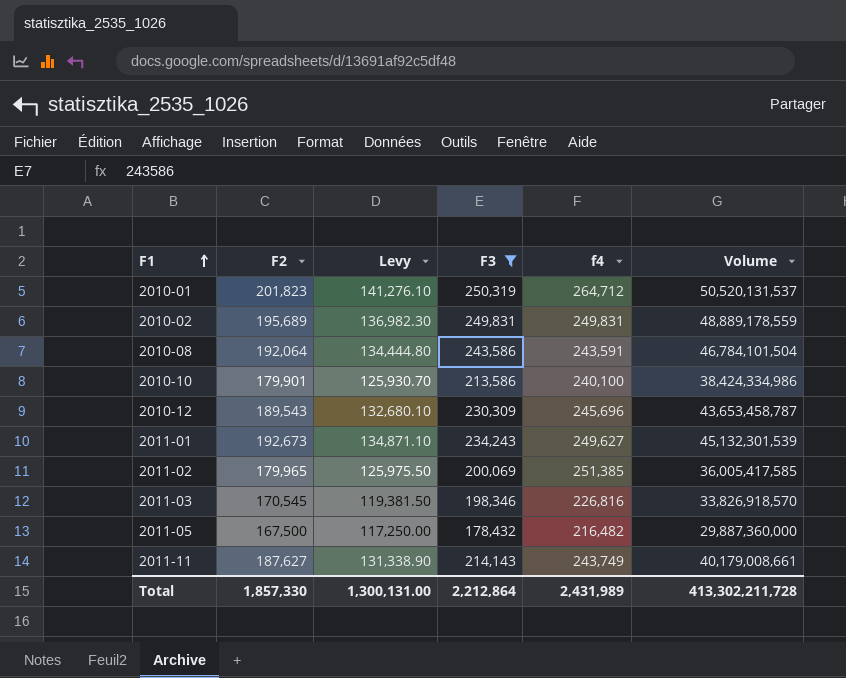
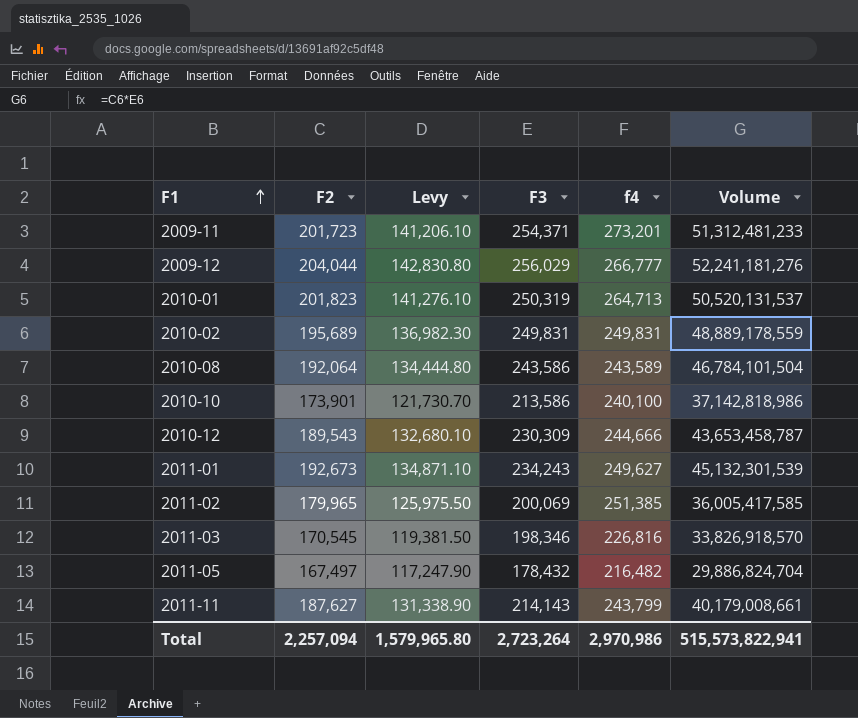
filter: F3 <= 250,319 -> none
2010-01 | f4: 264,712 -> 264,713
2010-08 | f4: 243,591 -> 243,589
2010-10 | F2: 179,901 -> 173,901
2010-10 | Levy: 125,930.70 -> 121,730.70
2010-10 | Volume: 38,424,334,986 -> 37,142,818,986
2010-12 | f4: 245,696 -> 244,666
2011-05 | F2: 167,500 -> 167,497
2011-05 | Levy: 117,250.00 -> 117,247.90
2011-05 | Volume: 29,887,360,000 -> 29,886,824,704
2011-11 | f4: 243,749 -> 243,799
Total | F2: 1,857,330 -> 2,257,094
Total | Levy: 1,300,131.00 -> 1,579,965.80
Total | F3: 2,212,864 -> 2,723,264
Total | f4: 2,431,989 -> 2,970,986
Total | Volume: 413,302,211,728 -> 515,573,822,941

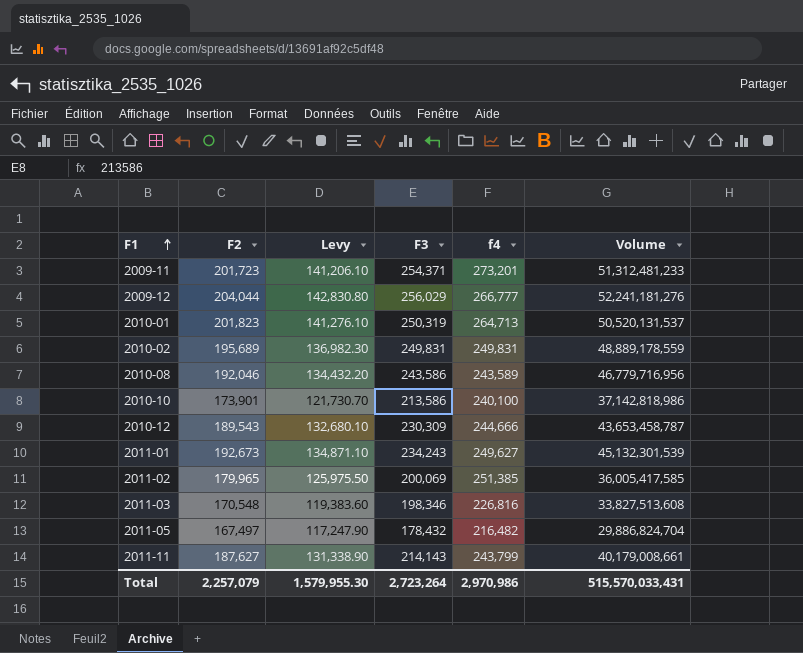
2010-08 | F2: 192,064 -> 192,046
2010-08 | Levy: 134,444.80 -> 134,432.20
2010-08 | Volume: 46,784,101,504 -> 46,779,716,956
2011-03 | F2: 170,545 -> 170,548
2011-03 | Levy: 119,381.50 -> 119,383.60
2011-03 | Volume: 33,826,918,570 -> 33,827,513,608
Total | F2: 2,257,094 -> 2,257,079
Total | Levy: 1,579,965.80 -> 1,579,955.30
Total | Volume: 515,573,822,941 -> 515,570,033,431

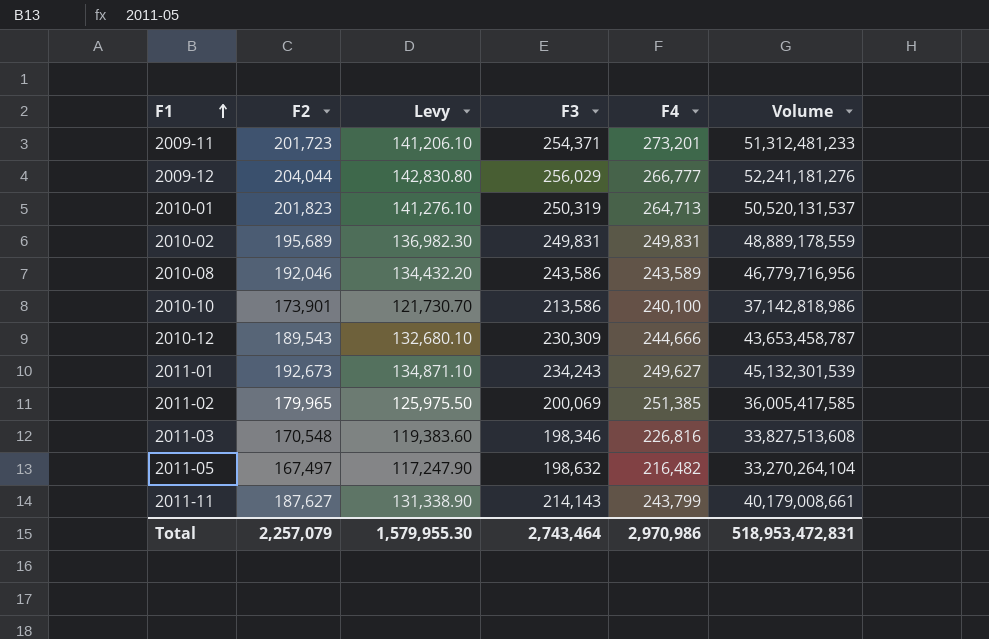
column name: f4 -> F4
2011-05 | F3: 178,432 -> 198,632
2011-05 | Volume: 29,886,824,704 -> 33,270,264,104
Total | F3: 2,723,264 -> 2,743,464
Total | Volume: 515,570,033,431 -> 518,953,472,831

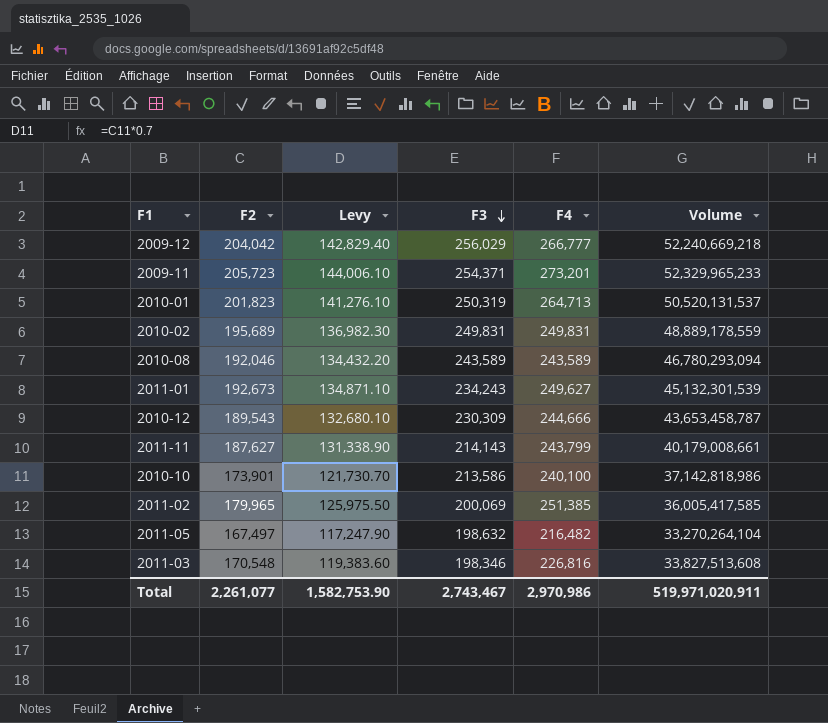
row order: F1 ascending -> F3 descending
2009-12 | F2: 204,044 -> 204,042
2009-12 | Levy: 142,830.80 -> 142,829.40
2009-12 | Volume: 52,241,181,276 -> 52,240,669,218
2009-11 | F2: 201,723 -> 205,723
2009-11 | Levy: 141,206.10 -> 144,006.10
2009-11 | Volume: 51,312,481,233 -> 52,329,965,233
2010-08 | F3: 243,586 -> 243,589
2010-08 | Volume: 46,779,716,956 -> 46,780,293,094
Total | F2: 2,257,079 -> 2,261,077
Total | Levy: 1,579,955.30 -> 1,582,753.90
Total | F3: 2,743,464 -> 2,743,467
Total | Volume: 518,953,472,831 -> 519,971,020,911

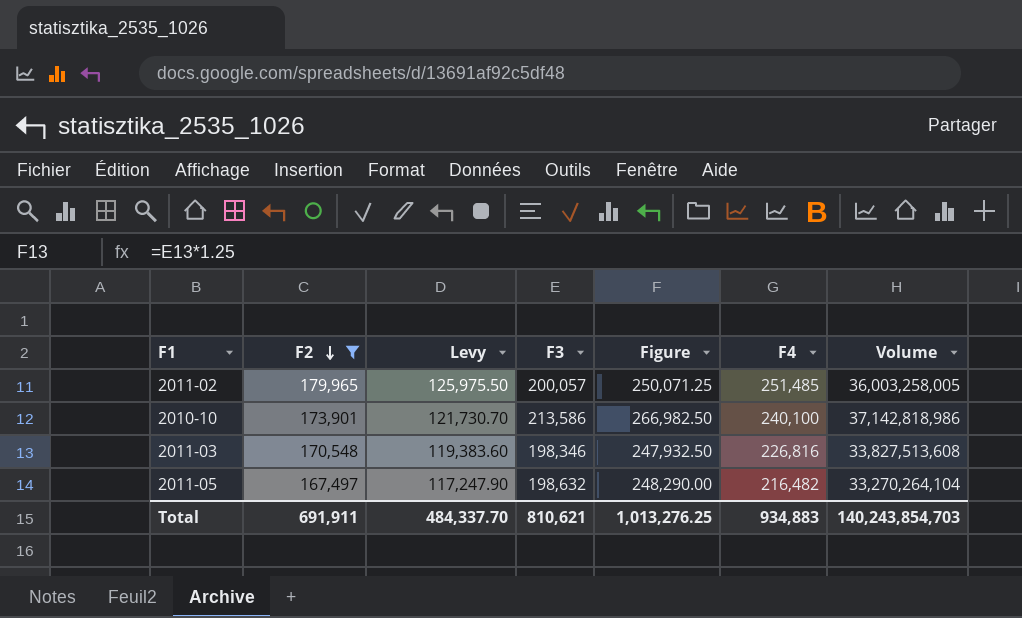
filter: none -> F2 <= 179,965
row order: F3 descending -> F2 descending
column Figure | formula: none -> [F3] * 1.25
2011-02 | F3: 200,069 -> 200,057
2011-02 | F4: 251,385 -> 251,485
2011-02 | Volume: 36,005,417,585 -> 36,003,258,005
Total | F2: 2,261,077 -> 691,911
Total | Levy: 1,582,753.90 -> 484,337.70
Total | F3: 2,743,467 -> 810,621
Total | F4: 2,970,986 -> 934,883
Total | Volume: 519,971,020,911 -> 140,243,854,703

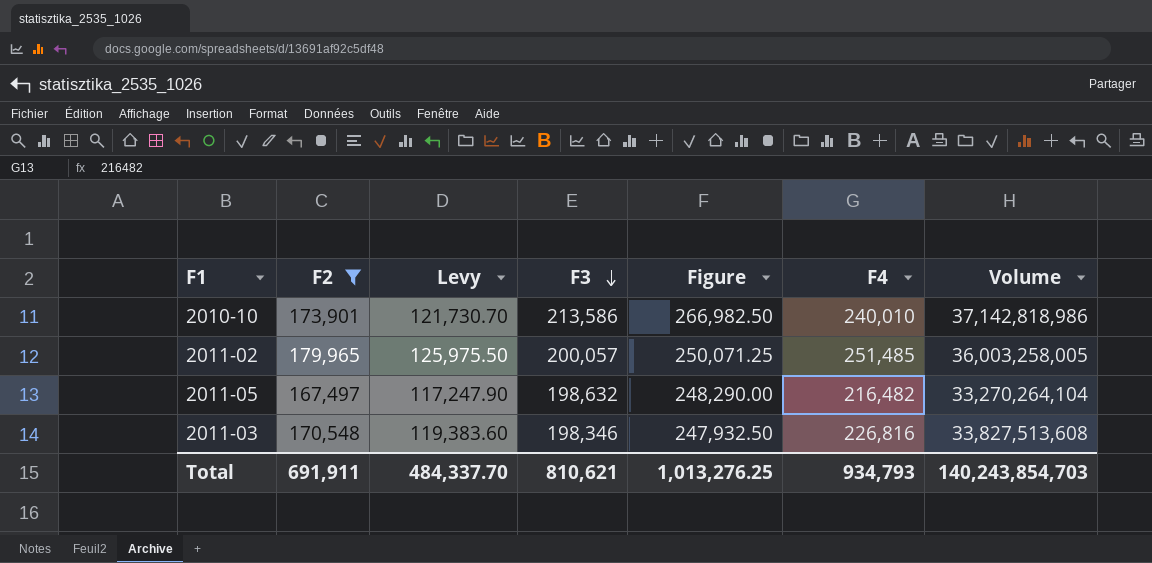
row order: F2 descending -> F3 descending
2010-10 | F4: 240,100 -> 240,010
Total | F4: 934,883 -> 934,793

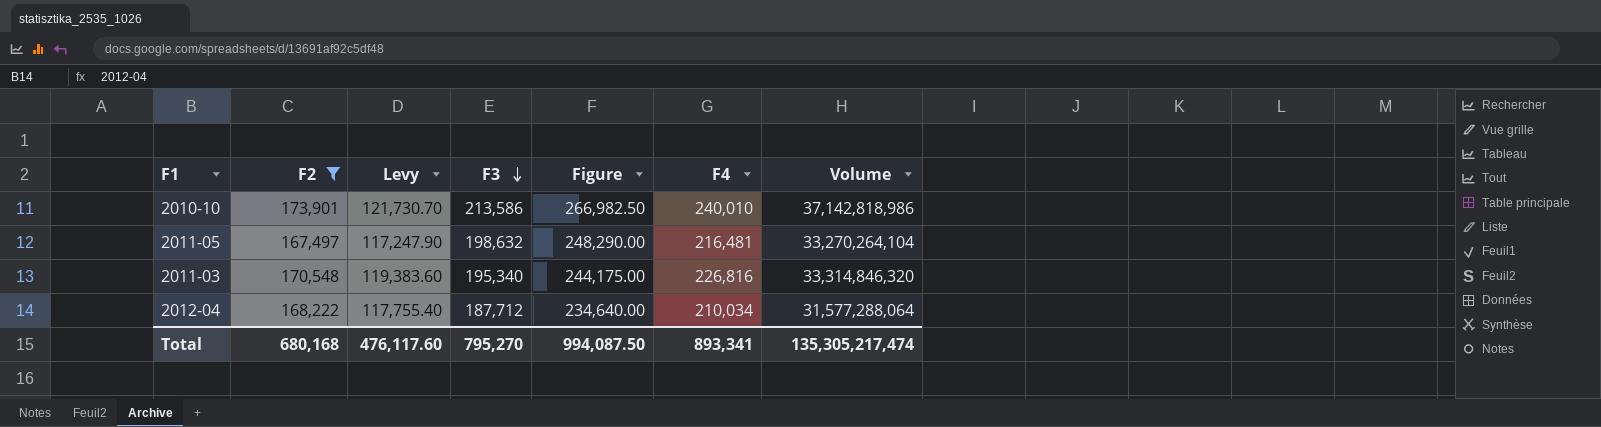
row 2011-02: 179,965 | 125,975.50 | 200,057 | 250,071.25 | 251,485 | 36,003,258,005 -> none
2011-05 | F4: 216,482 -> 216,481
2011-03 | F3: 198,346 -> 195,340
2011-03 | Figure: 247,932.50 -> 244,175.00
2011-03 | Volume: 33,827,513,608 -> 33,314,846,320
row 2012-04: none -> 168,222 | 117,755.40 | 187,712 | 234,640.00 | 210,034 | 31,577,288,064
Total | F2: 691,911 -> 680,168
Total | Levy: 484,337.70 -> 476,117.60
Total | F3: 810,621 -> 795,270
Total | Figure: 1,013,276.25 -> 994,087.50
Total | F4: 934,793 -> 893,341
Total | Volume: 140,243,854,703 -> 135,305,217,474

